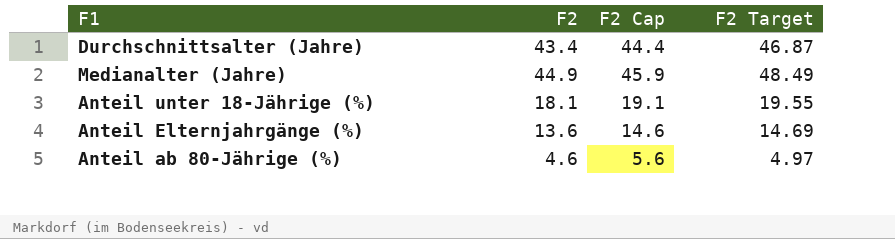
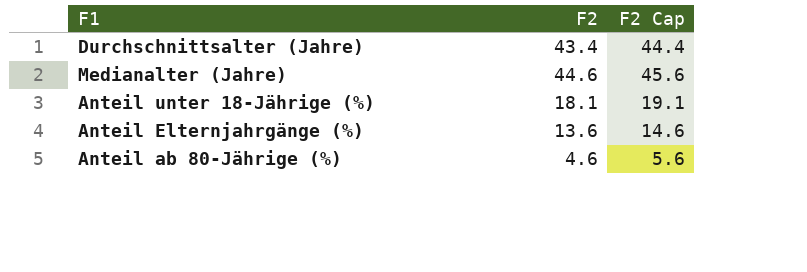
column F2 Target | formula: [F2] * 1.08 -> none
Medianalter (Jahre) | F2: 44.9 -> 44.6
Medianalter (Jahre) | F2 Cap: 45.9 -> 45.6

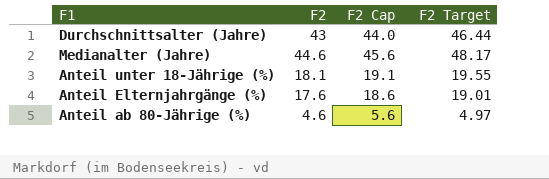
column F2 Target | formula: none -> [F2] * 1.08
Durchschnittsalter (Jahre) | F2: 43.4 -> 43
Durchschnittsalter (Jahre) | F2 Cap: 44.4 -> 44.0
Anteil Elternjahrgänge (%) | F2: 13.6 -> 17.6
Anteil Elternjahrgänge (%) | F2 Cap: 14.6 -> 18.6

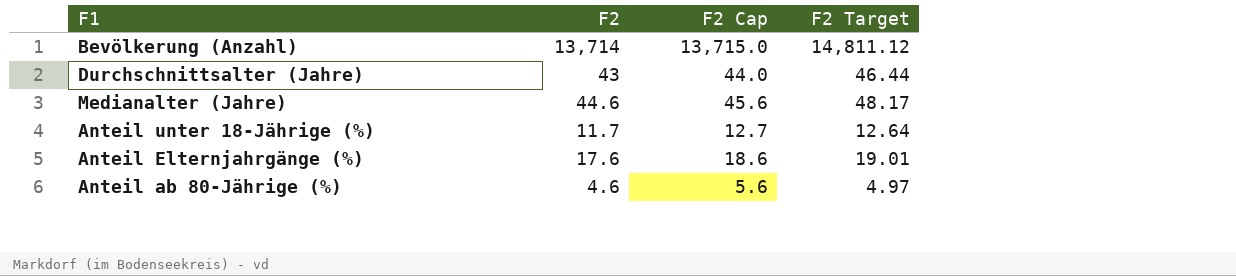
row Bevölkerung (Anzahl): none -> 13,714 | 13,715.0 | 14,811.12
Anteil unter 18-Jährige (%) | F2: 18.1 -> 11.7
Anteil unter 18-Jährige (%) | F2 Cap: 19.1 -> 12.7
Anteil unter 18-Jährige (%) | F2 Target: 19.55 -> 12.64

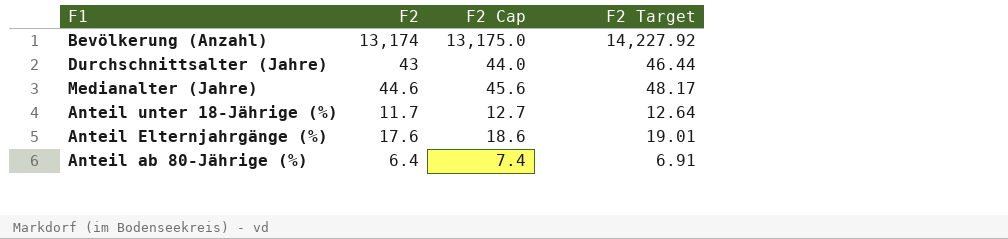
Bevölkerung (Anzahl) | F2: 13,714 -> 13,174
Bevölkerung (Anzahl) | F2 Cap: 13,715.0 -> 13,175.0
Bevölkerung (Anzahl) | F2 Target: 14,811.12 -> 14,227.92
Anteil ab 80-Jährige (%) | F2: 4.6 -> 6.4
Anteil ab 80-Jährige (%) | F2 Cap: 5.6 -> 7.4
Anteil ab 80-Jährige (%) | F2 Target: 4.97 -> 6.91

